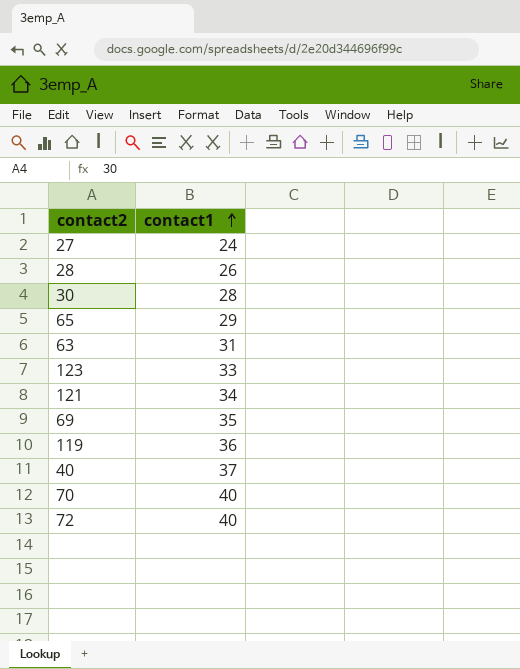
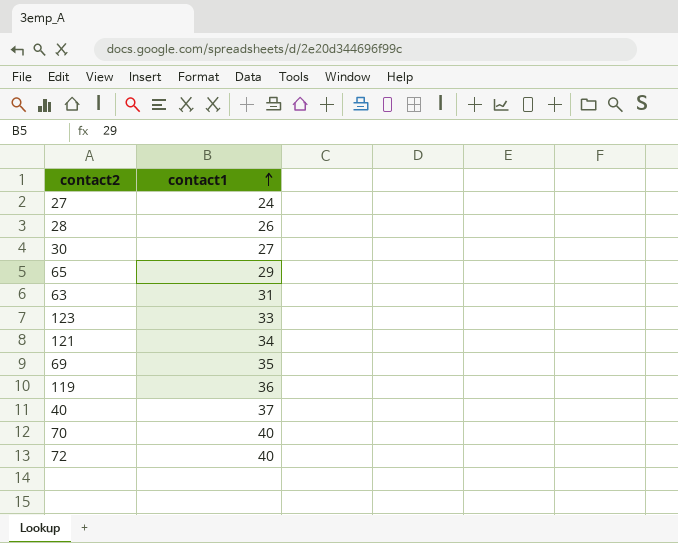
30 | contact1: 28 -> 27

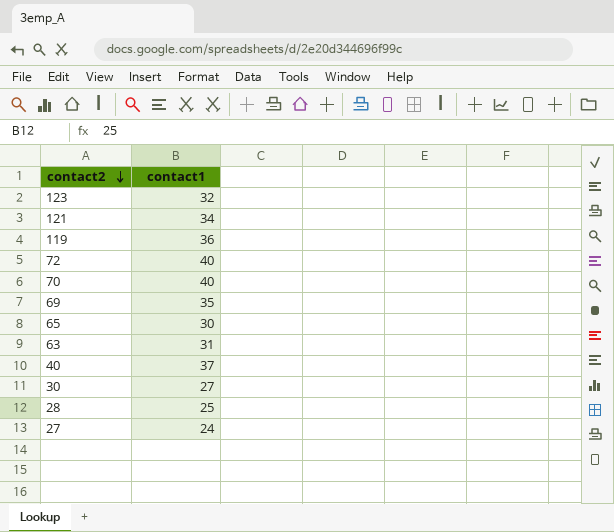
row order: contact1 ascending -> contact2 descending
123 | contact1: 33 -> 32
65 | contact1: 29 -> 30
28 | contact1: 26 -> 25

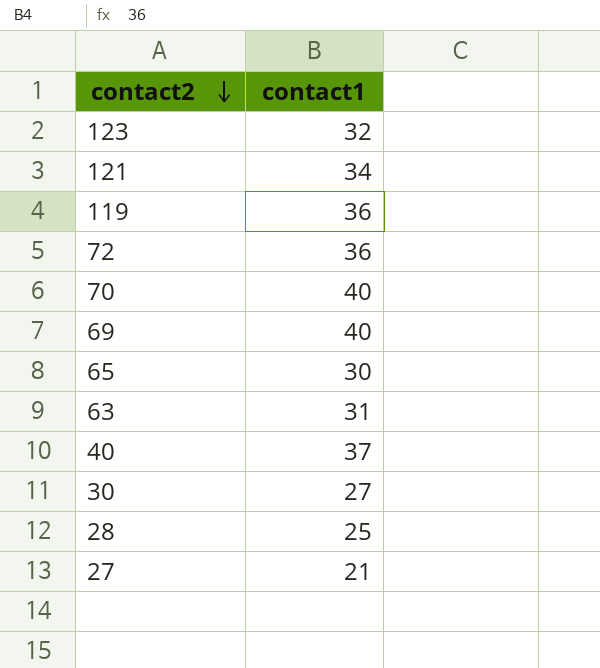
72 | contact1: 40 -> 36
69 | contact1: 35 -> 40
27 | contact1: 24 -> 21

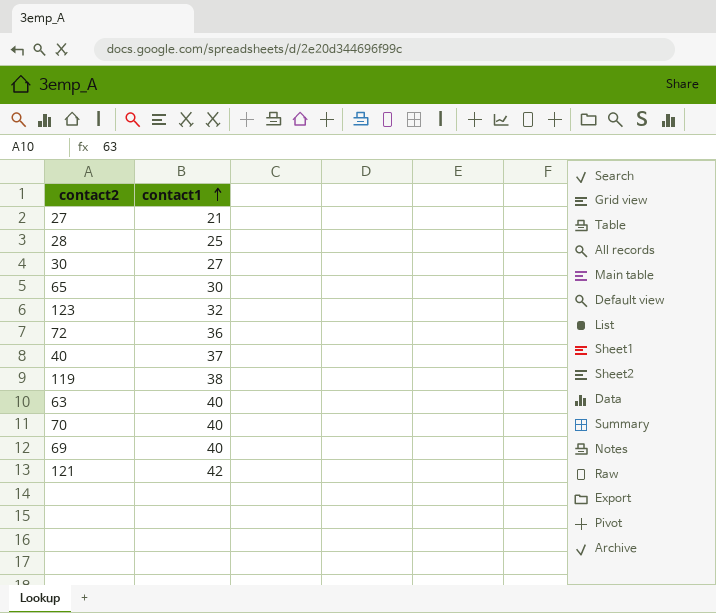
row order: contact2 descending -> contact1 ascending
119 | contact1: 36 -> 38
63 | contact1: 31 -> 40
121 | contact1: 34 -> 42

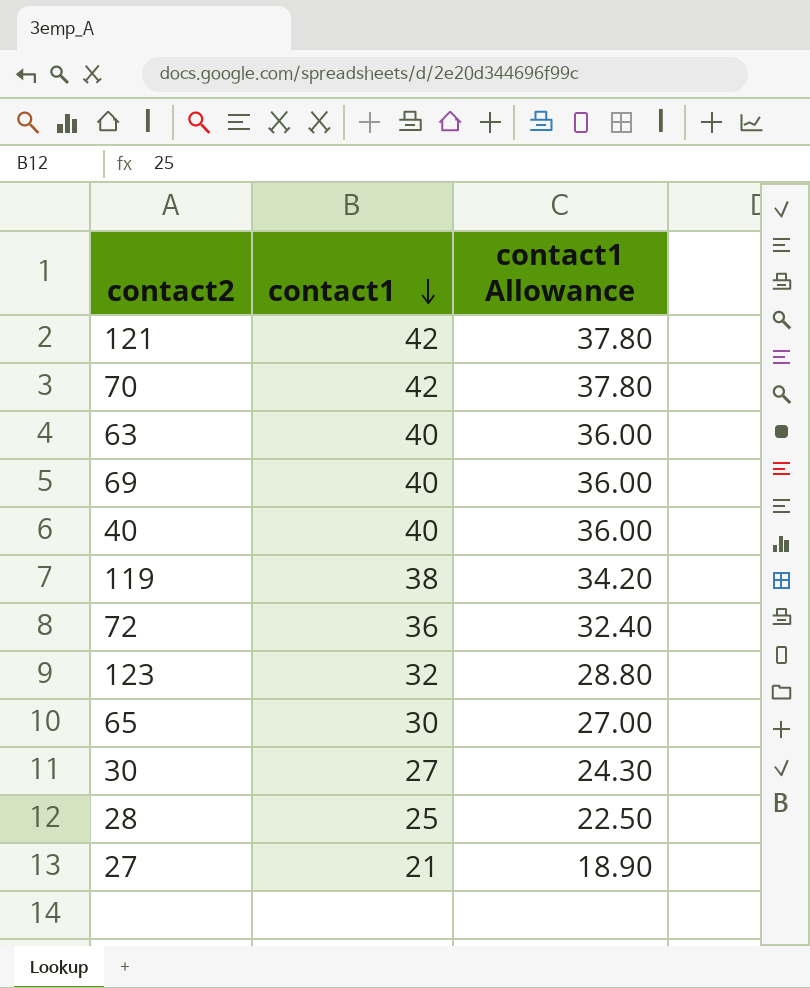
row order: contact1 ascending -> contact1 descending
column contact1 Allowance | formula: none -> [contact1] * 0.9
70 | contact1: 40 -> 42
40 | contact1: 37 -> 40

